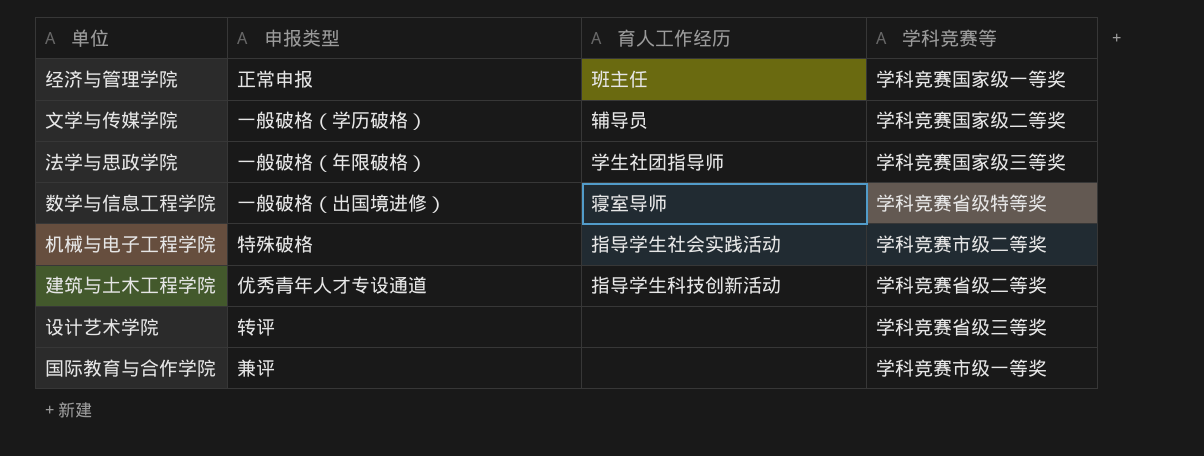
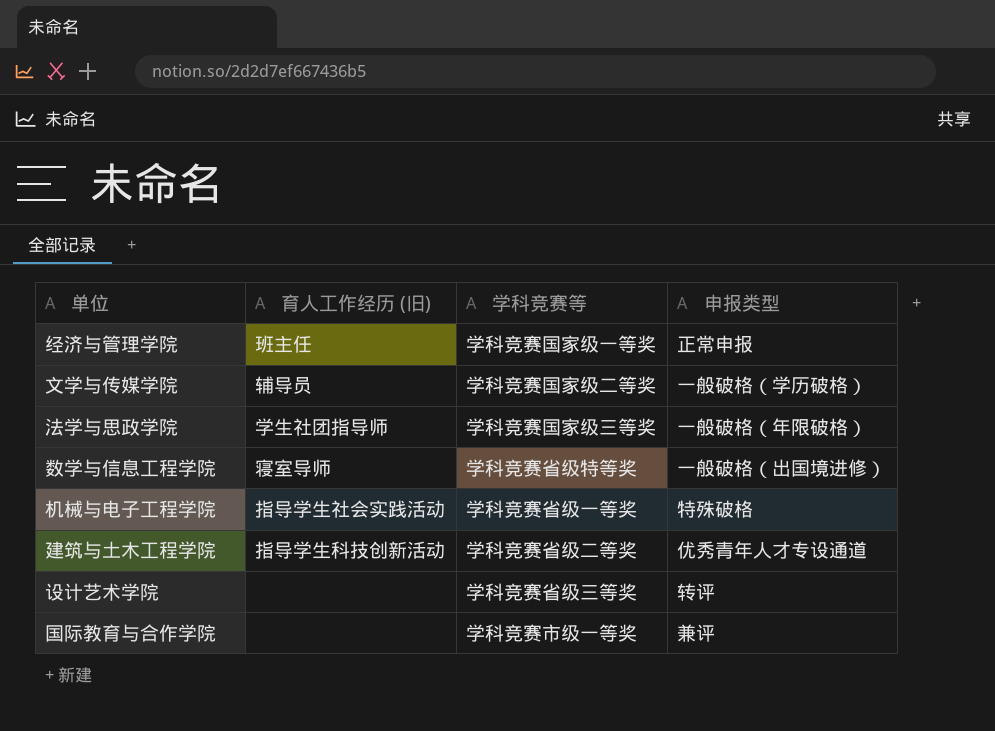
column name: 育人工作经历 -> 育人工作经历 (旧)
column 申报类型 | position: 2 -> 4
机械与电子工程学院 | 学科竞赛等: 学科竞赛市级二等奖 -> 学科竞赛省级一等奖

